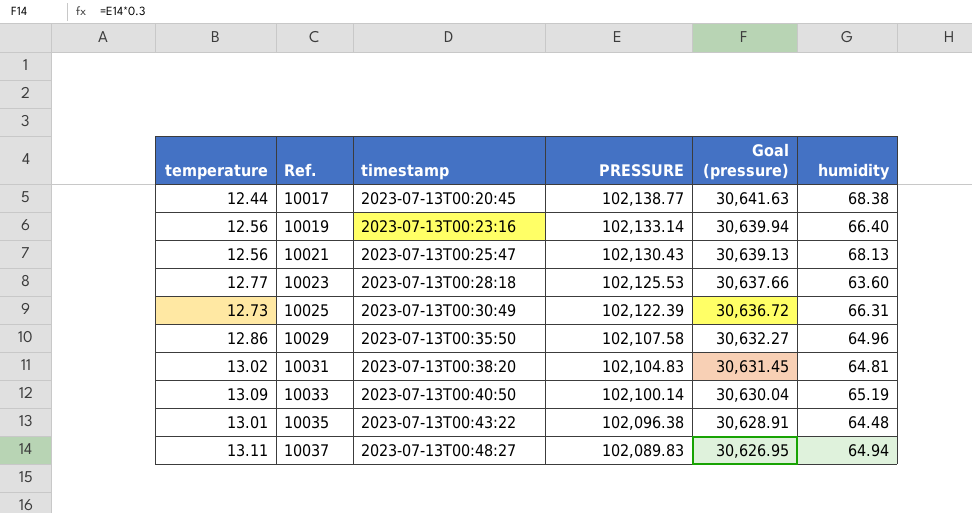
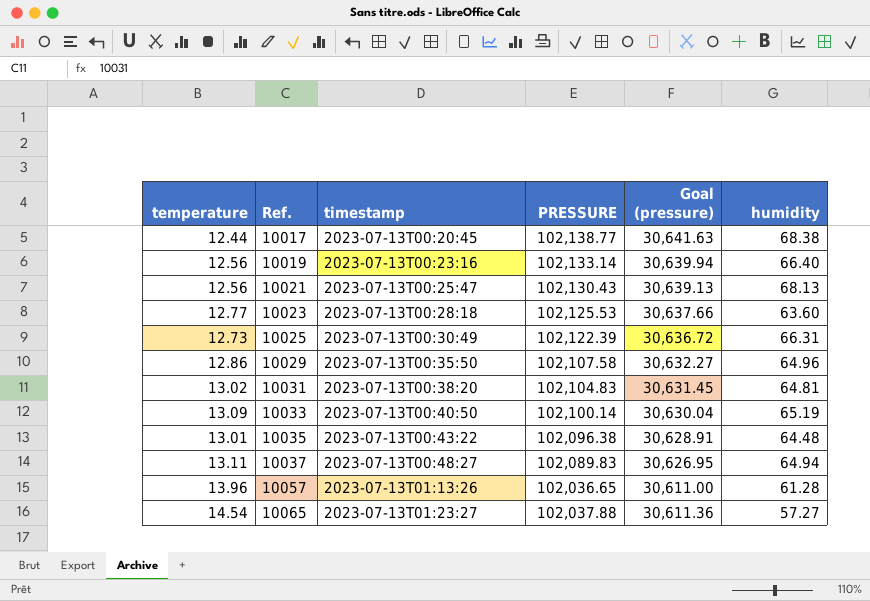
row 10057: none -> 13.96 | 2023-07-13T01:13:26 | 102,036.65 | 30,611.00 | 61.28
row 10065: none -> 14.54 | 2023-07-13T01:23:27 | 102,037.88 | 30,611.36 | 57.27

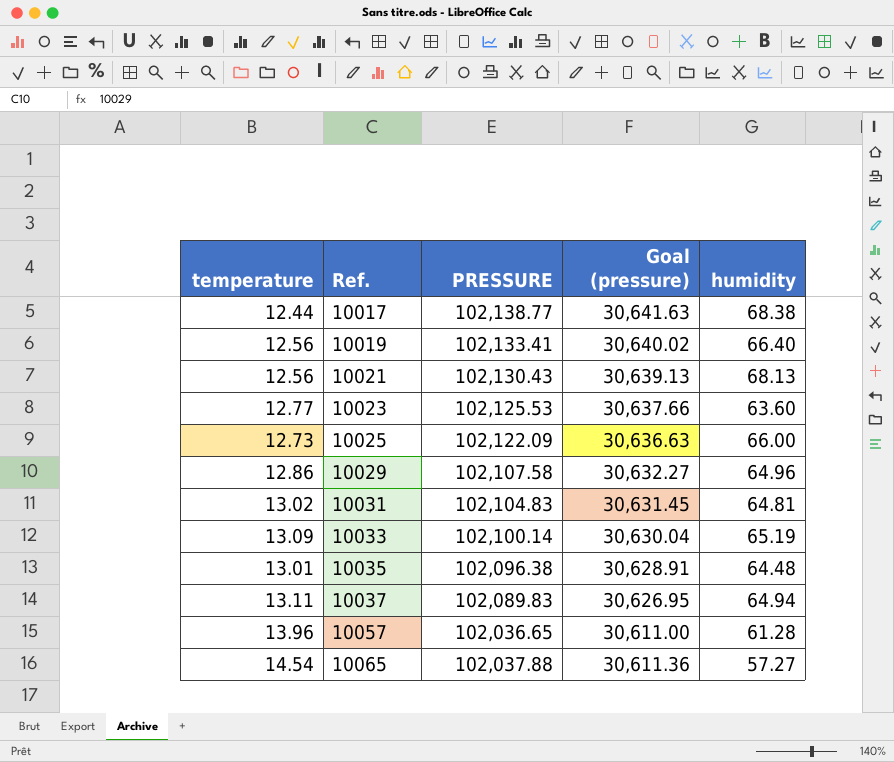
column timestamp | position: 3 -> none
10019 | PRESSURE: 102,133.14 -> 102,133.41
10019 | Goal (pressure): 30,639.94 -> 30,640.02
10025 | PRESSURE: 102,122.39 -> 102,122.09
10025 | Goal (pressure): 30,636.72 -> 30,636.63
10025 | humidity: 66.31 -> 66.00

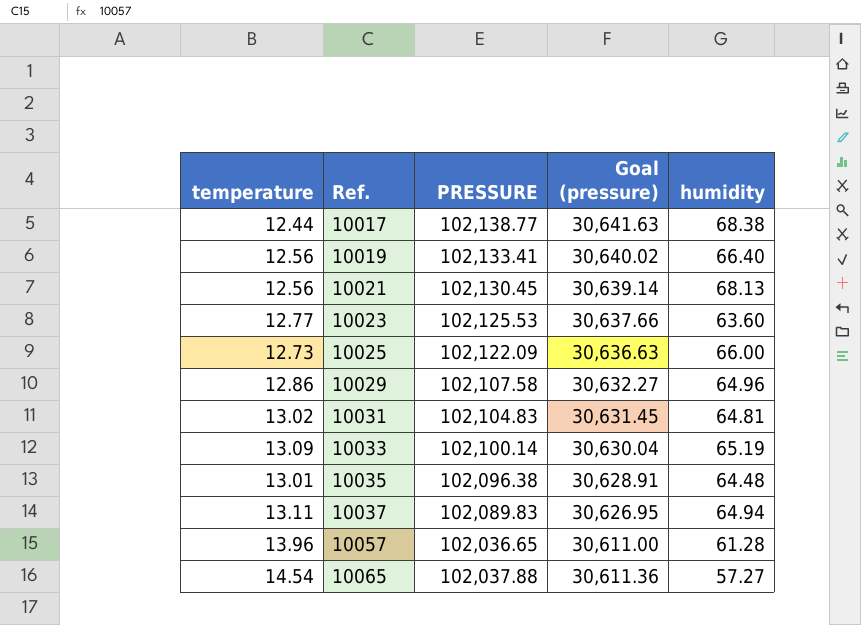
10021 | PRESSURE: 102,130.43 -> 102,130.45
10021 | Goal (pressure): 30,639.13 -> 30,639.14

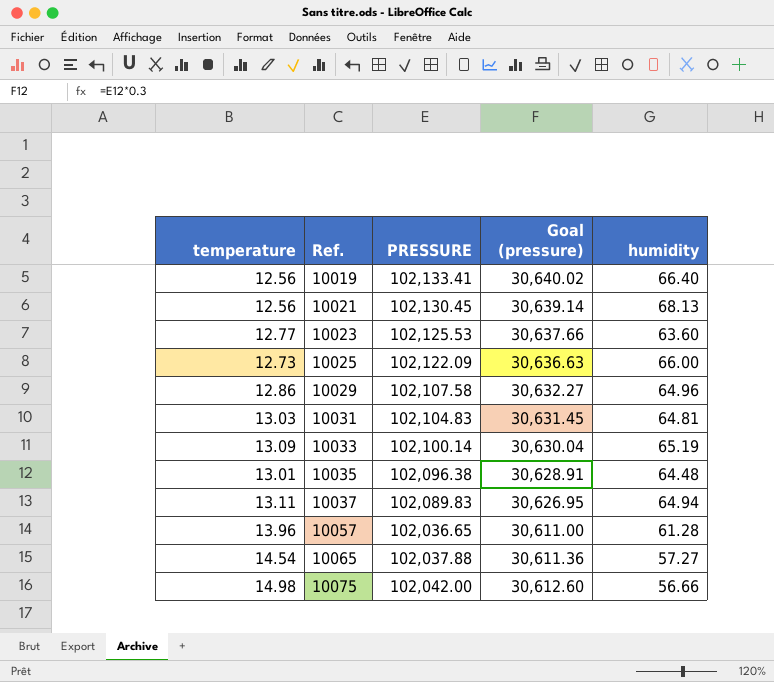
row 10017: 12.44 | 102,138.77 | 30,641.63 | 68.38 -> none
10031 | temperature: 13.02 -> 13.03
row 10075: none -> 14.98 | 102,042.00 | 30,612.60 | 56.66

